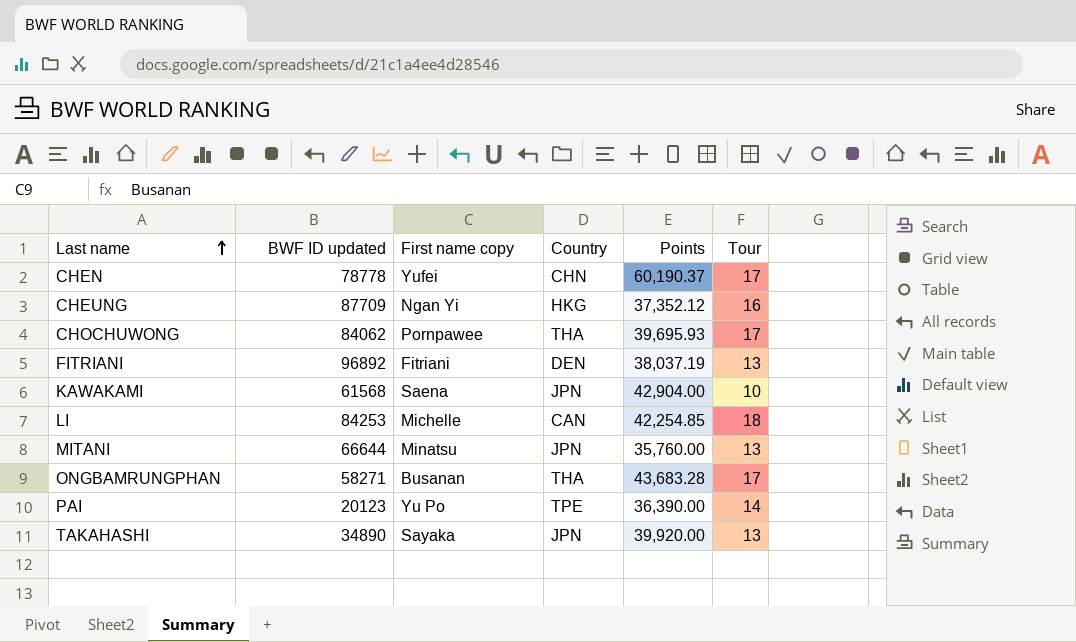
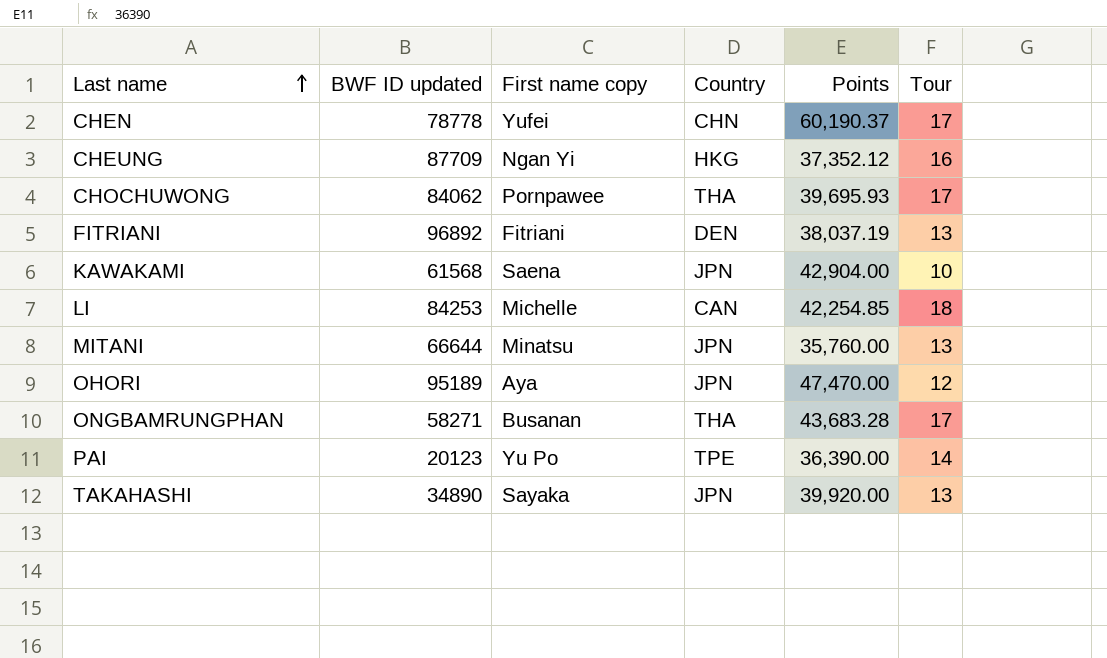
row OHORI: none -> 95189 | Aya | JPN | 47,470.00 | 12

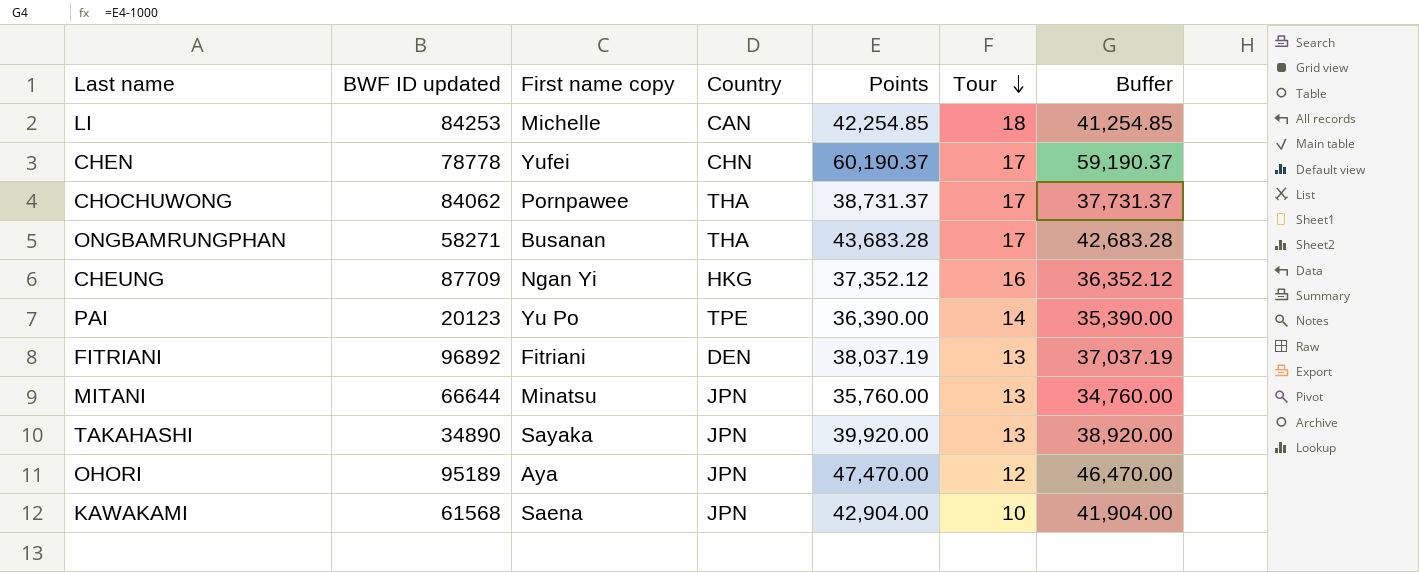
row order: Last name ascending -> Tour descending
column Buffer | formula: none -> [Points] - 1000
CHOCHUWONG | Points: 39,695.93 -> 38,731.37

